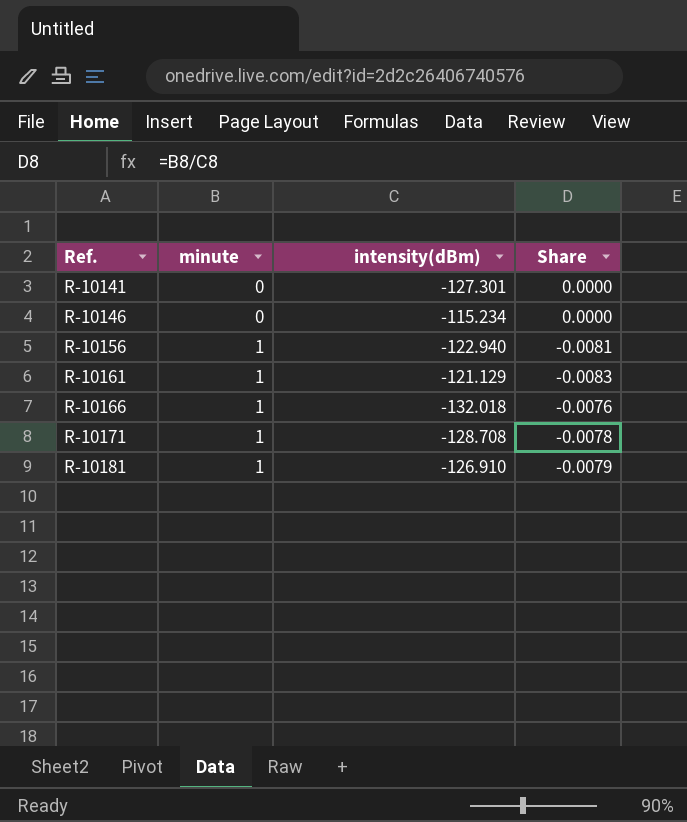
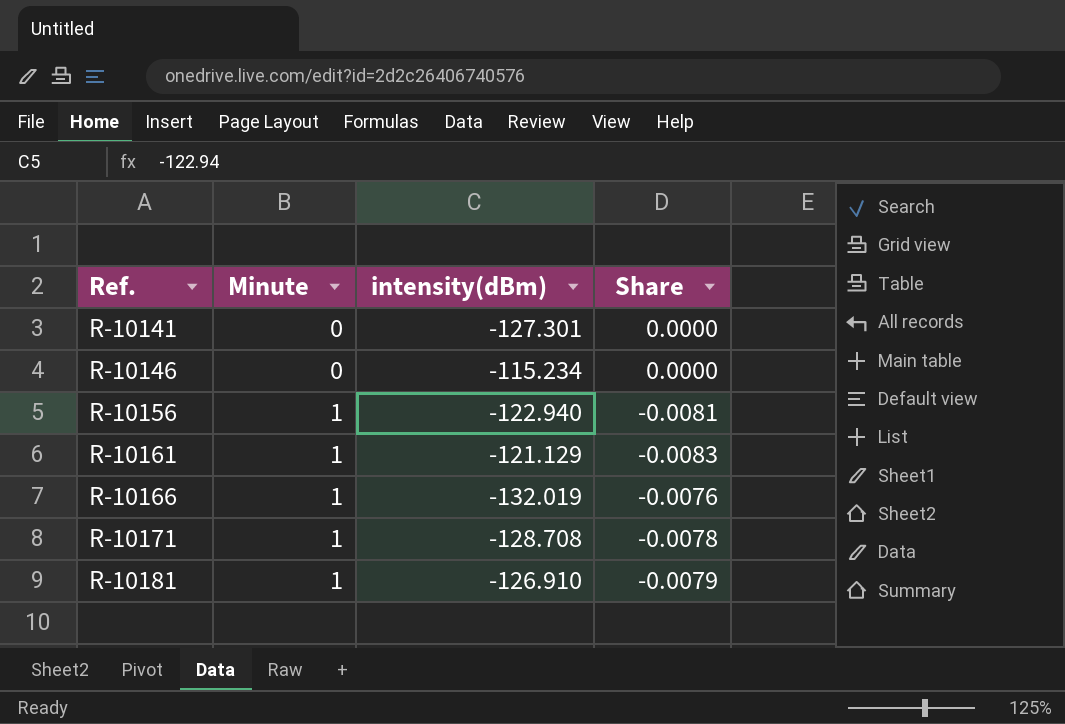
column name: minute -> Minute
R-10166 | intensity(dBm): -132.018 -> -132.019

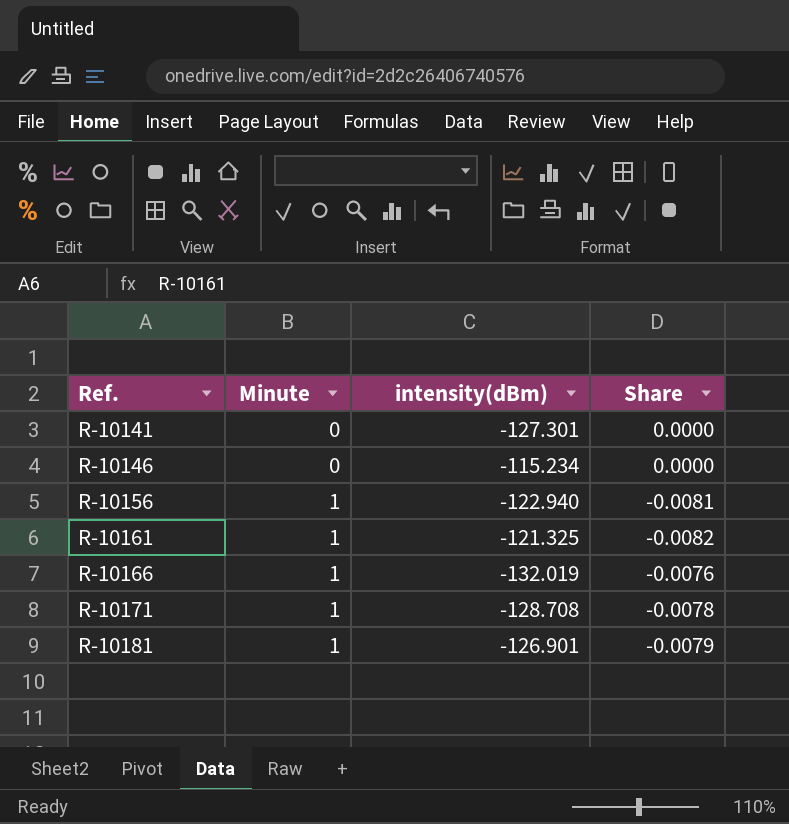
R-10161 | intensity(dBm): -121.129 -> -121.325
R-10161 | Share: -0.0083 -> -0.0082
R-10181 | intensity(dBm): -126.910 -> -126.901

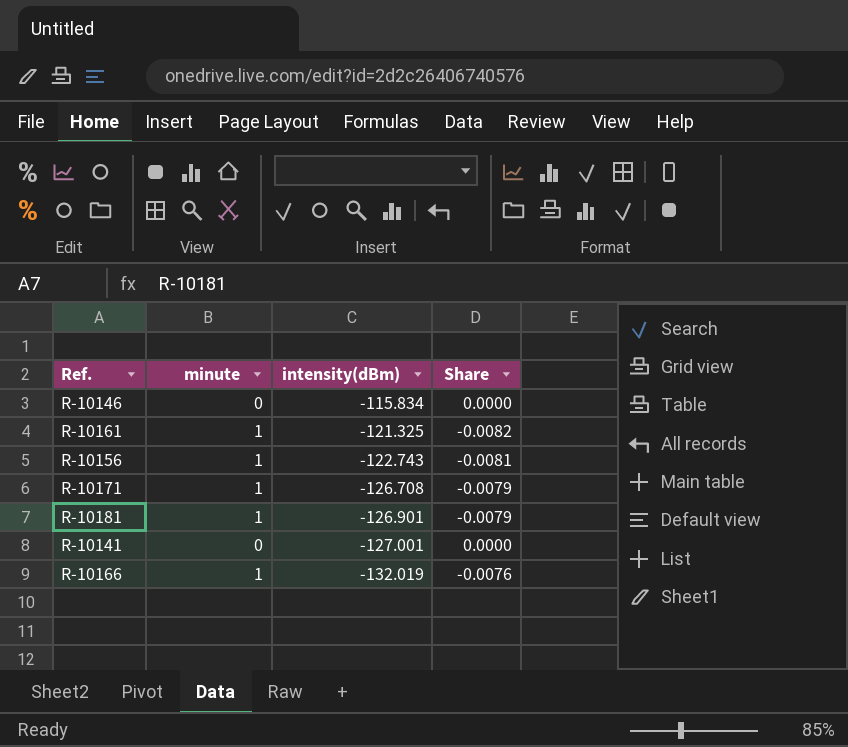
row order: Ref. ascending -> intensity(dBm) descending
column name: Minute -> minute
R-10146 | intensity(dBm): -115.234 -> -115.834
R-10156 | intensity(dBm): -122.940 -> -122.743
R-10171 | intensity(dBm): -128.708 -> -126.708
R-10171 | Share: -0.0078 -> -0.0079
R-10141 | intensity(dBm): -127.301 -> -127.001

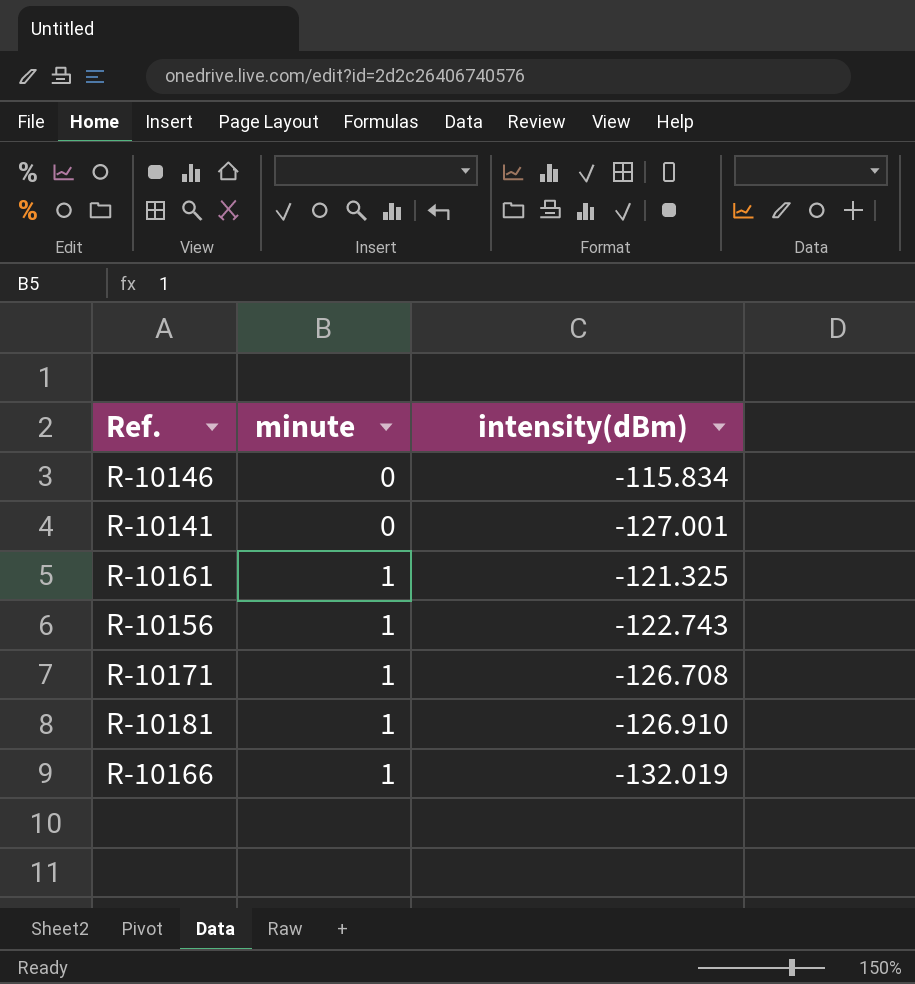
row order: intensity(dBm) descending -> minute ascending
column Share | formula: [minute] / [intensity(dBm)] -> none
R-10181 | intensity(dBm): -126.901 -> -126.910

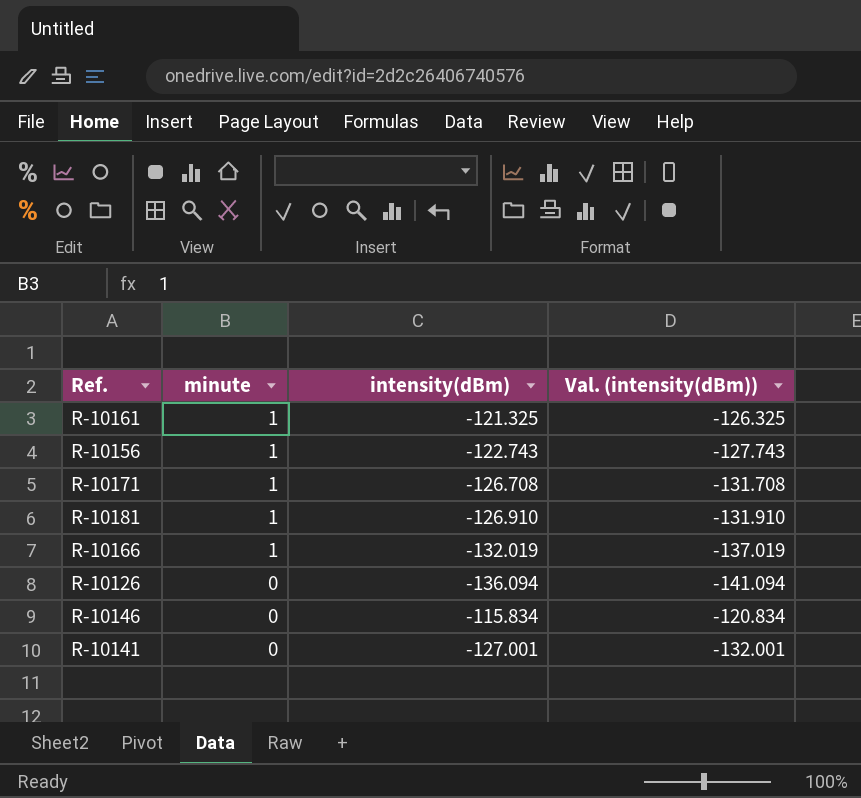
row order: minute ascending -> minute descending
column Val. (intensity(dBm)) | formula: none -> [intensity(dBm)] - 5
row R-10126: none -> 0 | -136.094 | -141.094

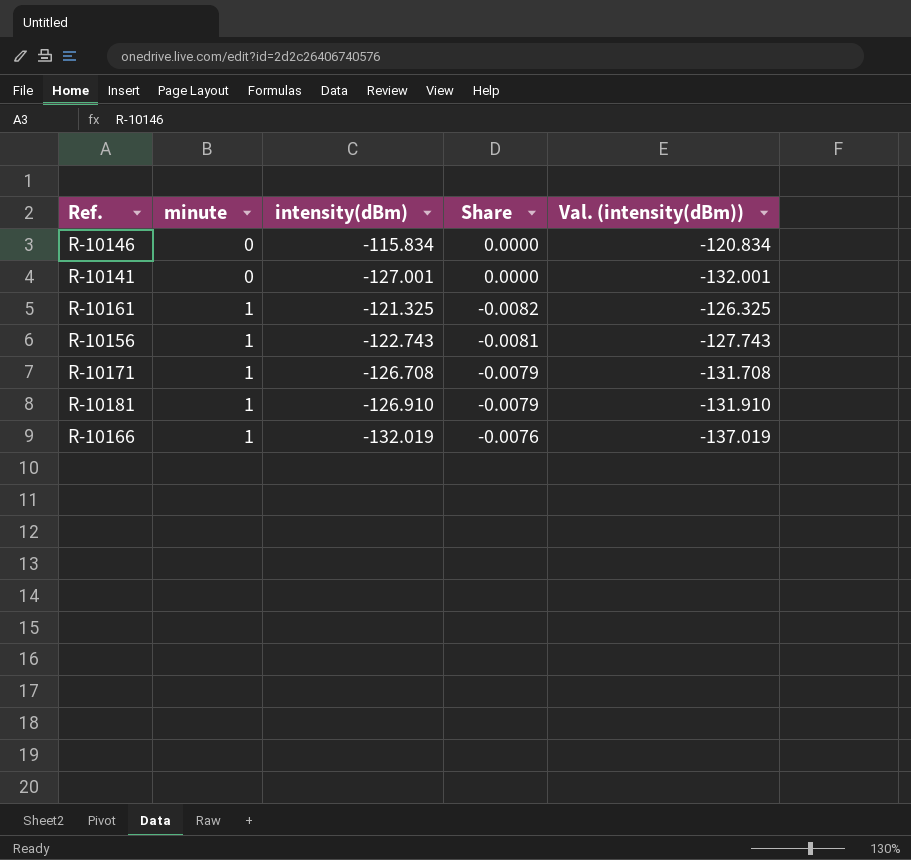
row order: minute descending -> minute ascending
column Share | formula: none -> [minute] / [intensity(dBm)]
row R-10126: 0 | -136.094 | -141.094 -> none

